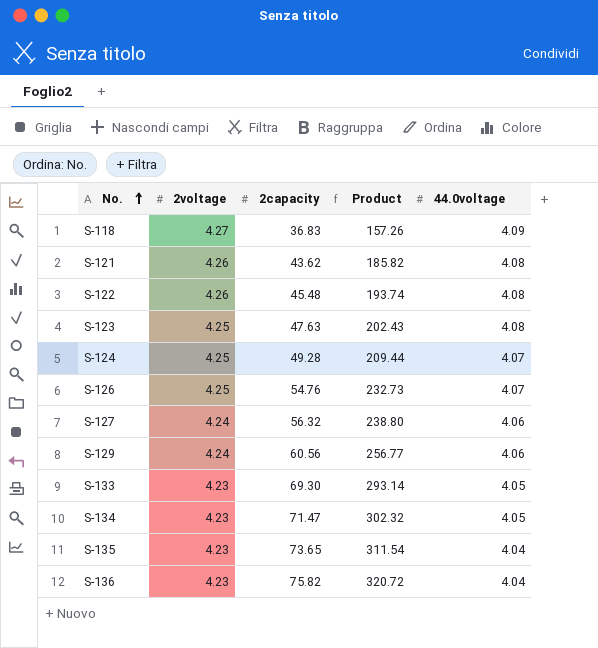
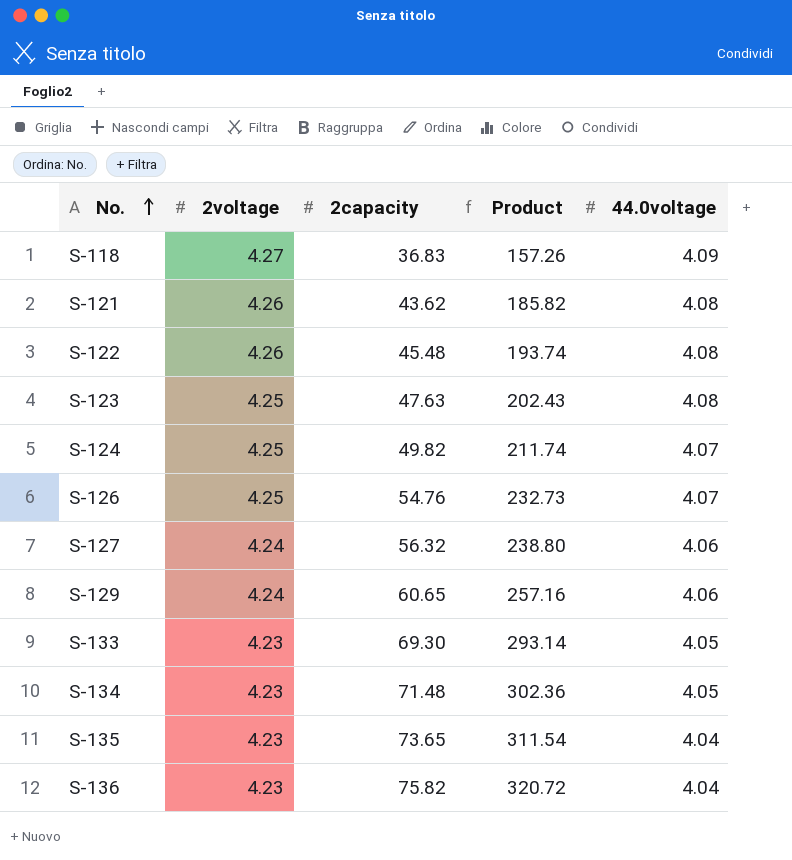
S-124 | 2capacity: 49.28 -> 49.82
S-124 | Product: 209.44 -> 211.74
S-129 | 2capacity: 60.56 -> 60.65
S-129 | Product: 256.77 -> 257.16
S-134 | 2capacity: 71.47 -> 71.48
S-134 | Product: 302.32 -> 302.36

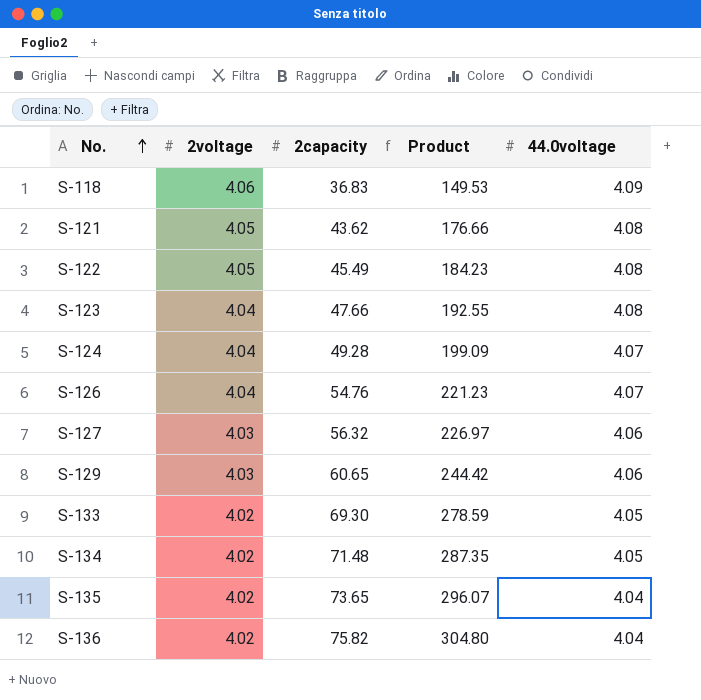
S-118 | 2voltage: 4.27 -> 4.06
S-118 | Product: 157.26 -> 149.53
S-121 | 2voltage: 4.26 -> 4.05
S-121 | Product: 185.82 -> 176.66
S-122 | 2voltage: 4.26 -> 4.05
S-122 | 2capacity: 45.48 -> 45.49
S-122 | Product: 193.74 -> 184.23
S-123 | 2voltage: 4.25 -> 4.04
S-123 | 2capacity: 47.63 -> 47.66
S-123 | Product: 202.43 -> 192.55
S-124 | 2voltage: 4.25 -> 4.04
S-124 | 2capacity: 49.82 -> 49.28
S-124 | Product: 211.74 -> 199.09
S-126 | 2voltage: 4.25 -> 4.04
S-126 | Product: 232.73 -> 221.23
S-127 | 2voltage: 4.24 -> 4.03
S-127 | Product: 238.80 -> 226.97
S-129 | 2voltage: 4.24 -> 4.03
S-129 | Product: 257.16 -> 244.42
S-133 | 2voltage: 4.23 -> 4.02
S-133 | Product: 293.14 -> 278.59
S-134 | 2voltage: 4.23 -> 4.02
S-134 | Product: 302.36 -> 287.35
S-135 | 2voltage: 4.23 -> 4.02
S-135 | Product: 311.54 -> 296.07
S-136 | 2voltage: 4.23 -> 4.02
S-136 | Product: 320.72 -> 304.80

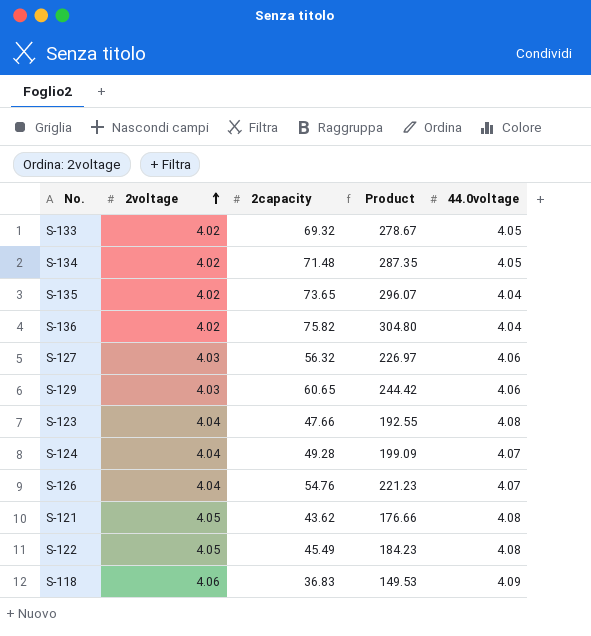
row order: No. ascending -> 2voltage ascending
S-133 | 2capacity: 69.30 -> 69.32
S-133 | Product: 278.59 -> 278.67

